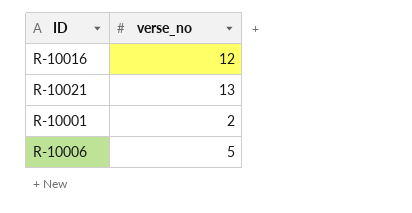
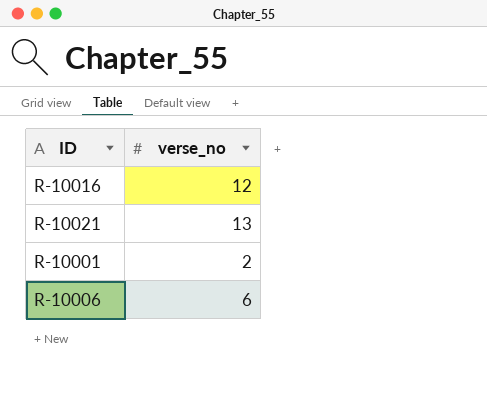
R-10006 | verse_no: 5 -> 6

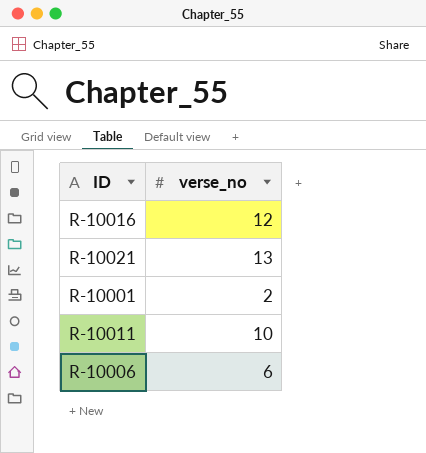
row R-10011: none -> 10

